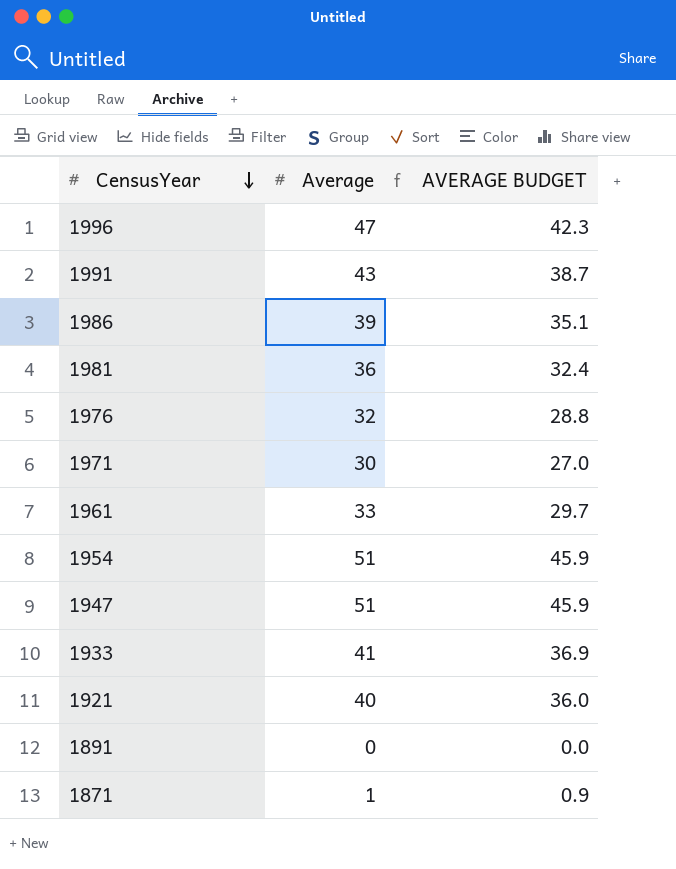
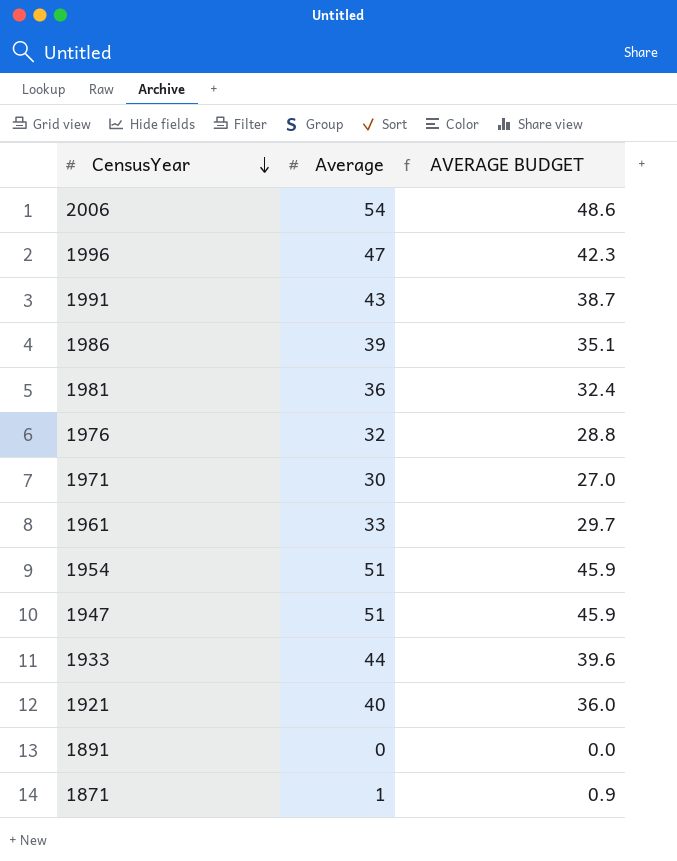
row 2006: none -> 54 | 48.6
1933 | Average: 41 -> 44
1933 | AVERAGE BUDGET: 36.9 -> 39.6

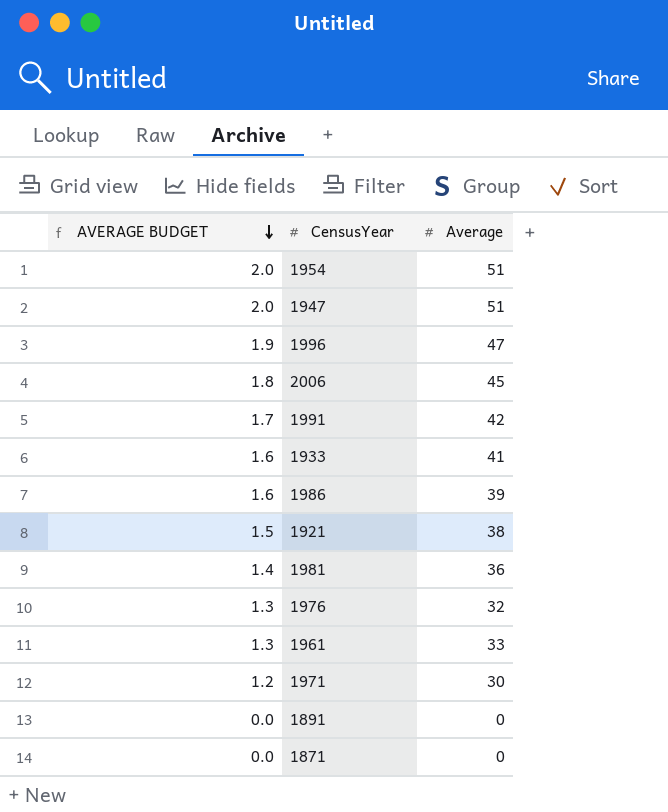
row order: CensusYear descending -> AVERAGE BUDGET descending
column AVERAGE BUDGET | formula: [Average] * 0.9 -> [Average] * 0.04
column AVERAGE BUDGET | position: 3 -> 1
2006 | Average: 54 -> 45
1991 | Average: 43 -> 42
1933 | Average: 44 -> 41
1921 | Average: 40 -> 38
1871 | Average: 1 -> 0

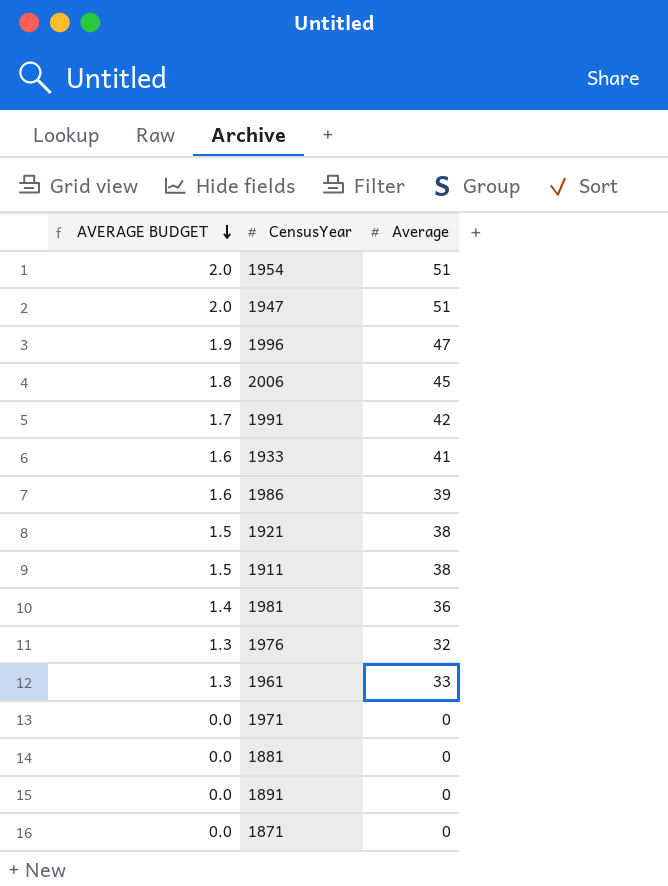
row 1911: none -> 1.5 | 38
1971 | AVERAGE BUDGET: 1.2 -> 0.0
1971 | Average: 30 -> 0
row 1881: none -> 0.0 | 0

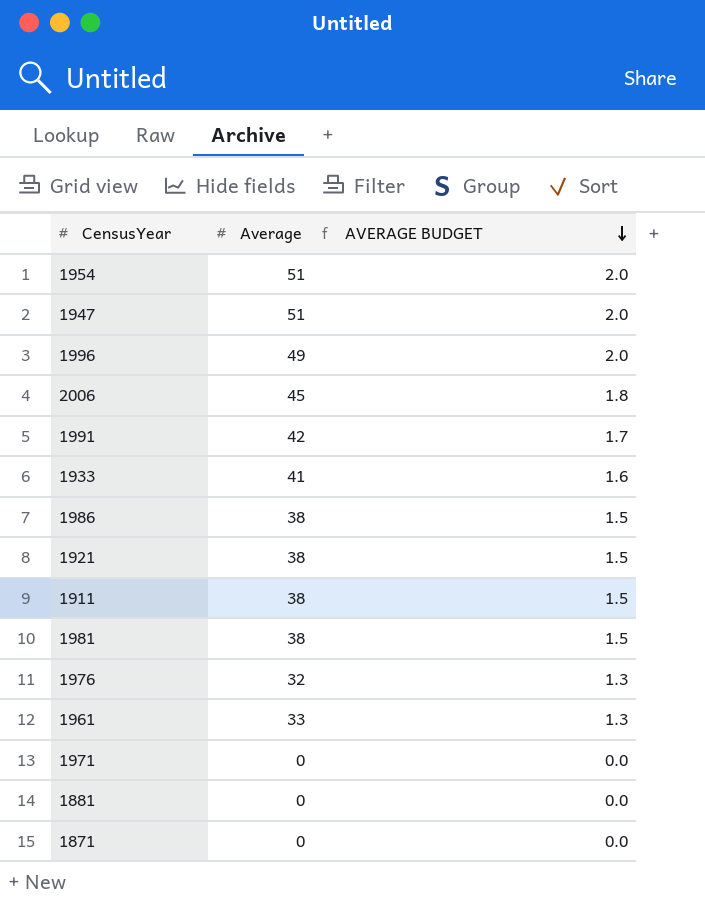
column AVERAGE BUDGET | position: 1 -> 3
row 1891: 0.0 | 0 -> none
1996 | Average: 47 -> 49
1996 | AVERAGE BUDGET: 1.9 -> 2.0
1986 | Average: 39 -> 38
1986 | AVERAGE BUDGET: 1.6 -> 1.5
1981 | Average: 36 -> 38
1981 | AVERAGE BUDGET: 1.4 -> 1.5

